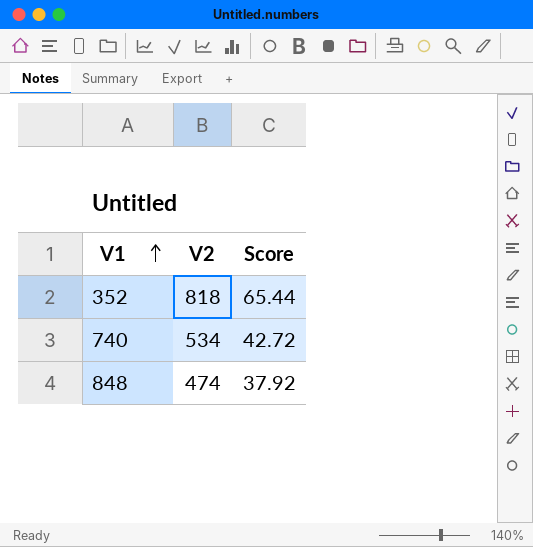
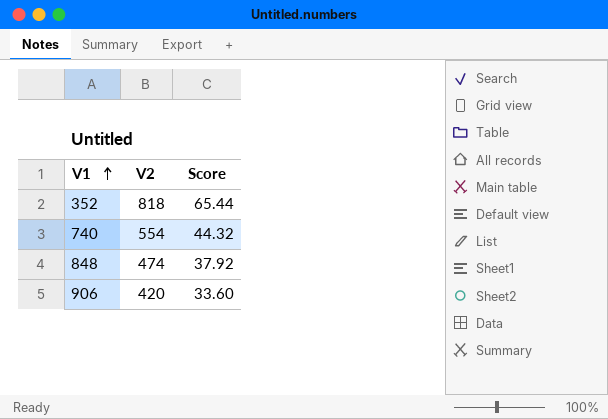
740 | V2: 534 -> 554
740 | Score: 42.72 -> 44.32
row 906: none -> 420 | 33.60

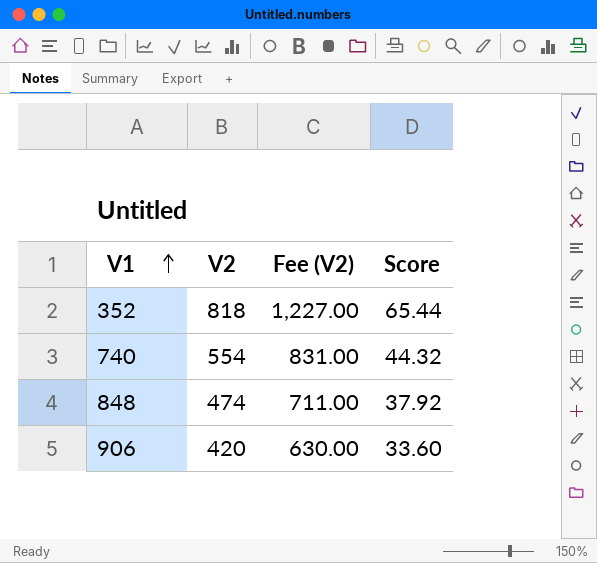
column Fee (V2) | formula: none -> [V2] * 1.5

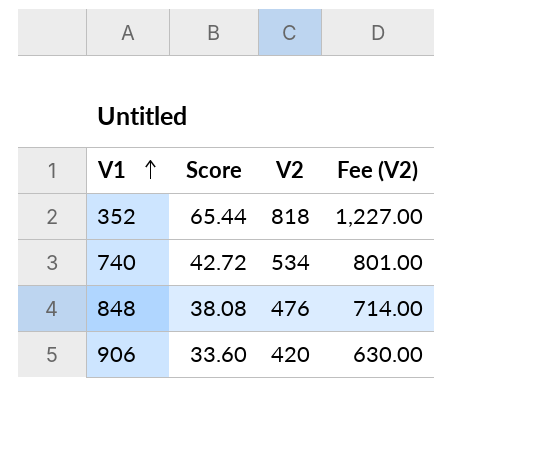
column Score | position: 4 -> 2
740 | Score: 44.32 -> 42.72
740 | V2: 554 -> 534
740 | Fee (V2): 831.00 -> 801.00
848 | Score: 37.92 -> 38.08
848 | V2: 474 -> 476
848 | Fee (V2): 711.00 -> 714.00

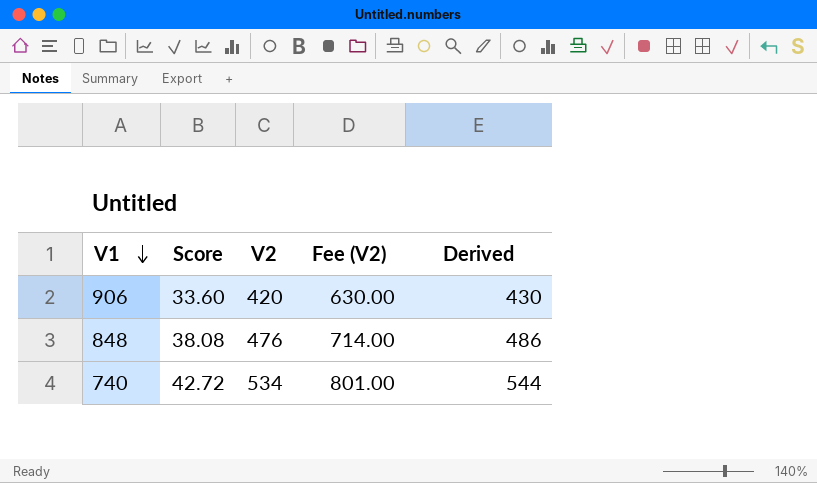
row order: V1 ascending -> V1 descending
column Derived | formula: none -> [V2] + 10
row 352: 65.44 | 818 | 1,227.00 -> none

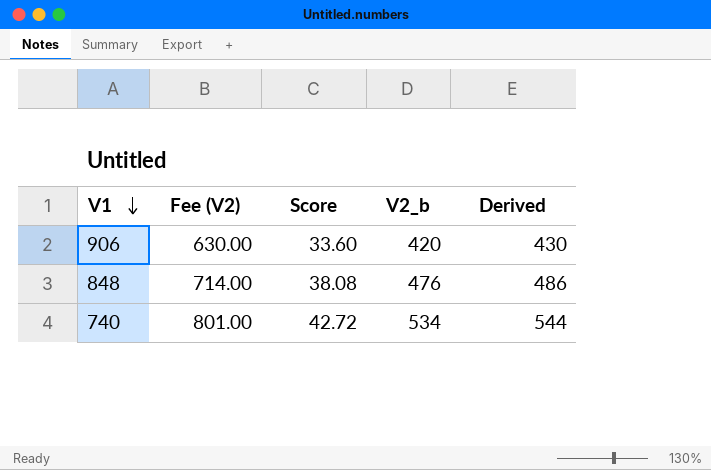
column Fee (V2) | position: 4 -> 2
column name: V2 -> V2_b

